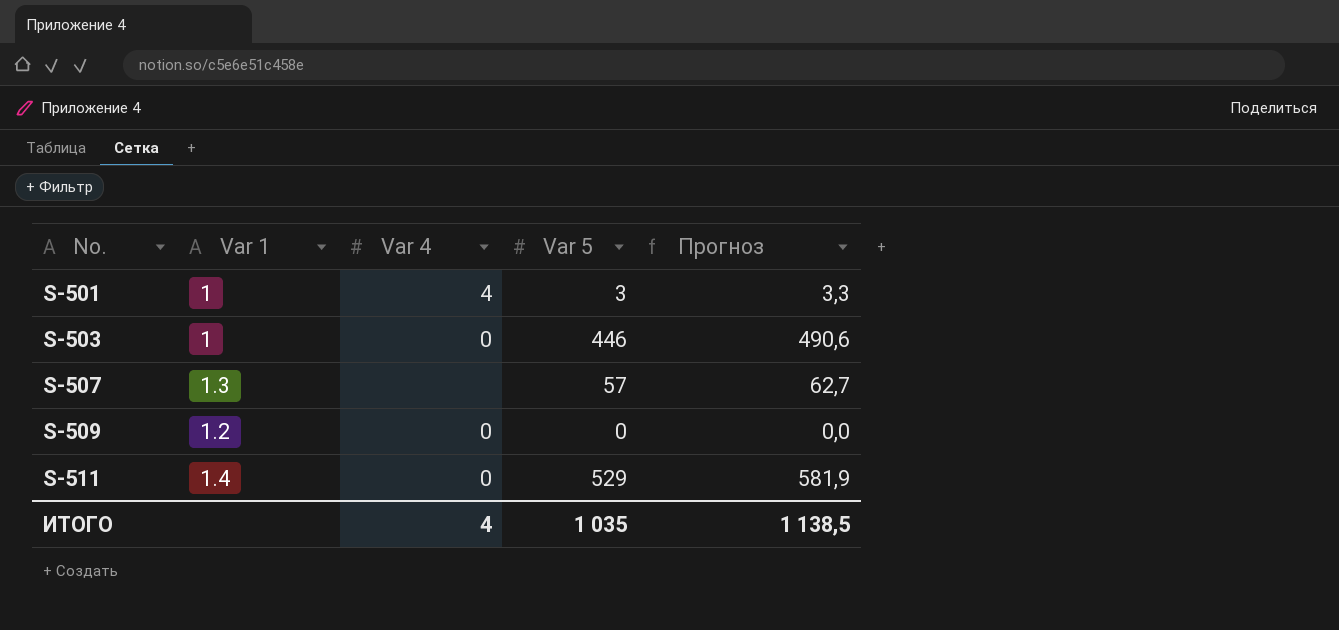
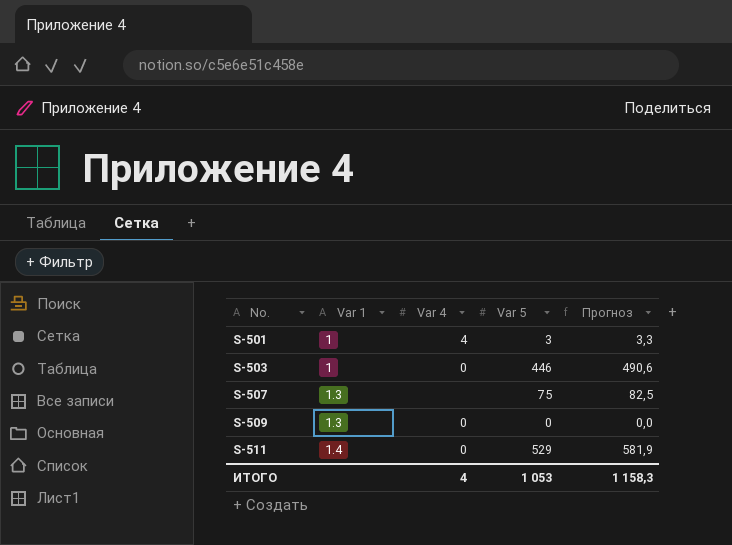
S-507 | Var 5: 57 -> 75
S-507 | Прогноз: 62,7 -> 82,5
S-509 | Var 1: 1.2 -> 1.3
ИТОГО | Var 5: 1 035 -> 1 053
ИТОГО | Прогноз: 1 138,5 -> 1 158,3

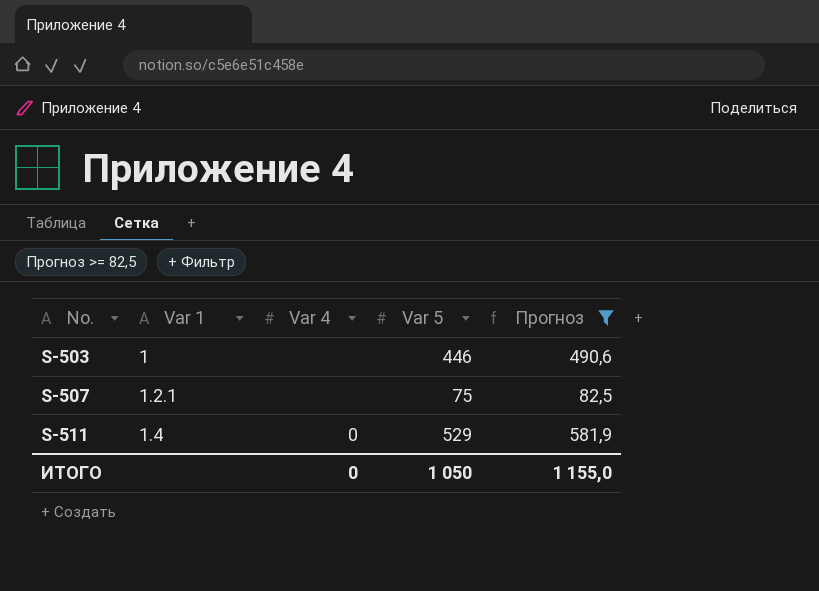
filter: none -> Прогноз >= 82,5
S-503 | Var 4: 0 -> none
S-507 | Var 1: 1.3 -> 1.2.1
ИТОГО | Var 4: 4 -> 0
ИТОГО | Var 5: 1 053 -> 1 050
ИТОГО | Прогноз: 1 158,3 -> 1 155,0

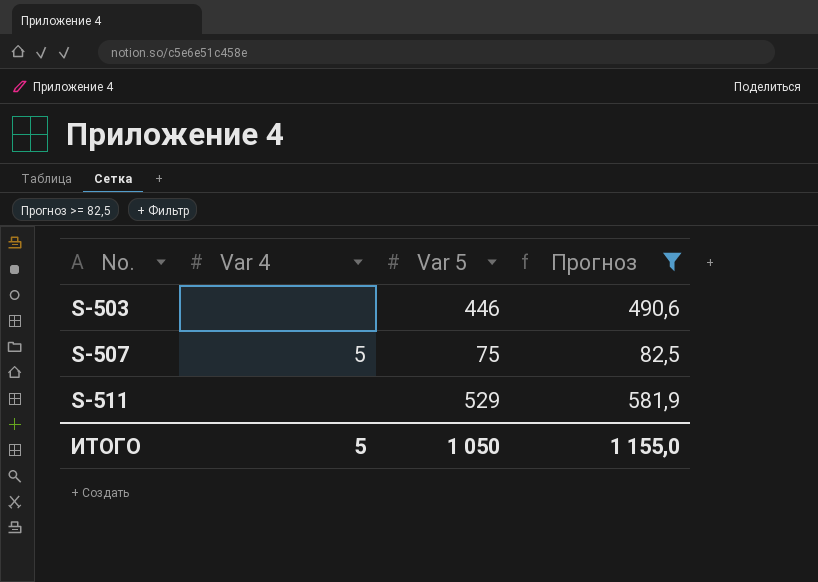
column Var 1 | position: 2 -> none
S-507 | Var 4: none -> 5
S-511 | Var 4: 0 -> none
ИТОГО | Var 4: 0 -> 5

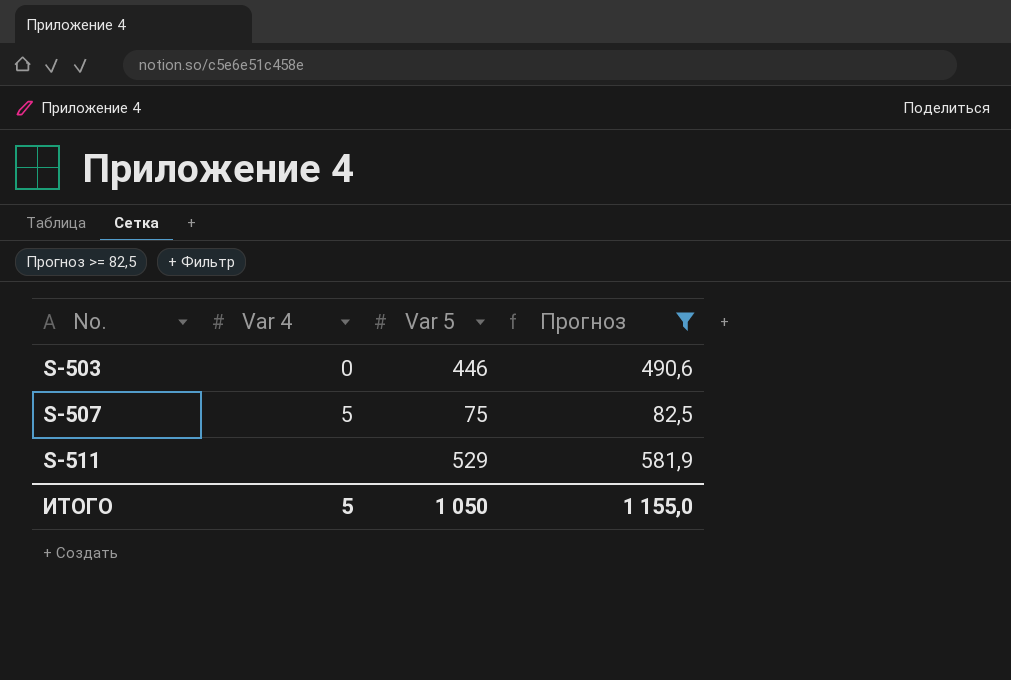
S-503 | Var 4: none -> 0

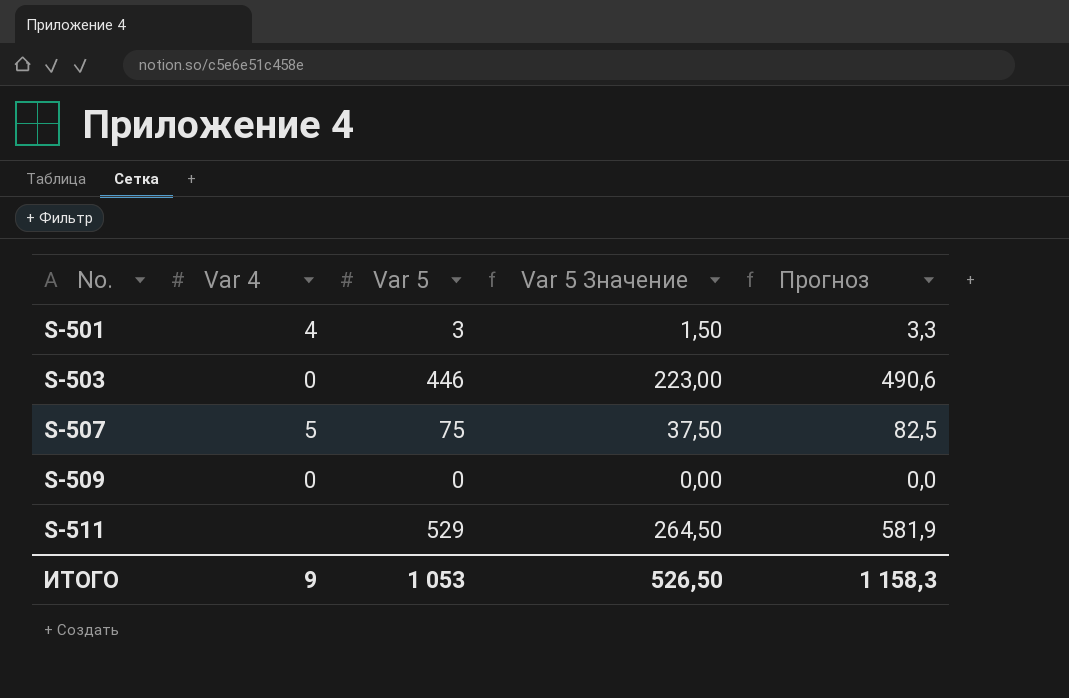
filter: Прогноз >= 82,5 -> none
column Var 5 Значение | formula: none -> [Var 5] * 0,5
ИТОГО | Var 4: 5 -> 9
ИТОГО | Var 5: 1 050 -> 1 053
ИТОГО | Прогноз: 1 155,0 -> 1 158,3

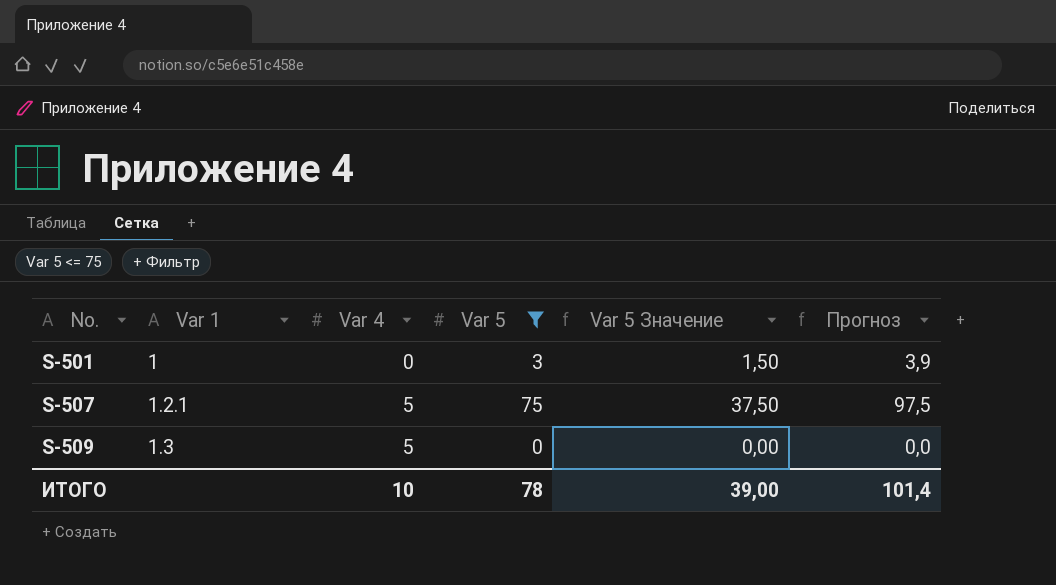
filter: none -> Var 5 <= 75
column Var 1 | position: none -> 2
column Прогноз | formula: [Var 5] * 1,1 -> [Var 5] * 1,3
S-501 | Var 4: 4 -> 0
S-509 | Var 4: 0 -> 5
ИТОГО | Var 4: 9 -> 10
ИТОГО | Var 5: 1 053 -> 78
ИТОГО | Var 5 Значение: 526,50 -> 39,00
ИТОГО | Прогноз: 1 158,3 -> 101,4

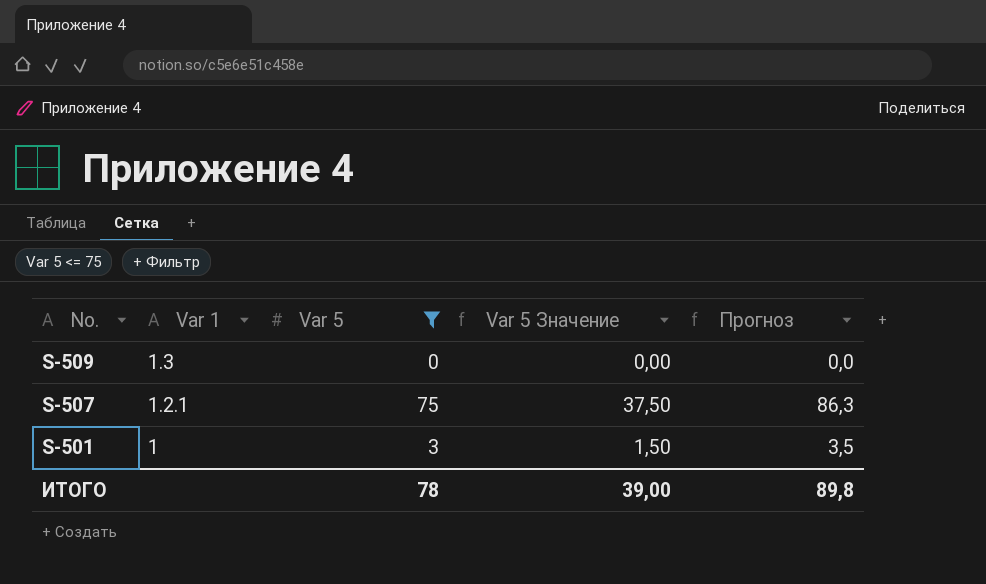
row order: No. ascending -> No. descending
column Var 4 | position: 3 -> none
column Прогноз | formula: [Var 5] * 1,3 -> [Var 5] * 1,15
ИТОГО | Прогноз: 101,4 -> 89,8

